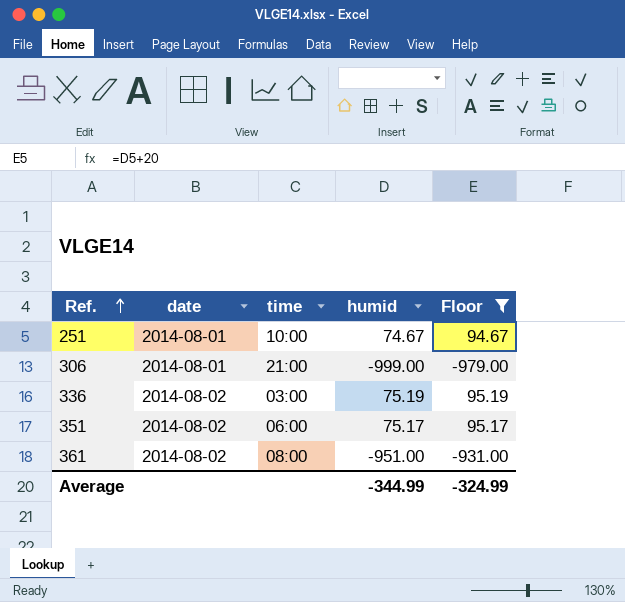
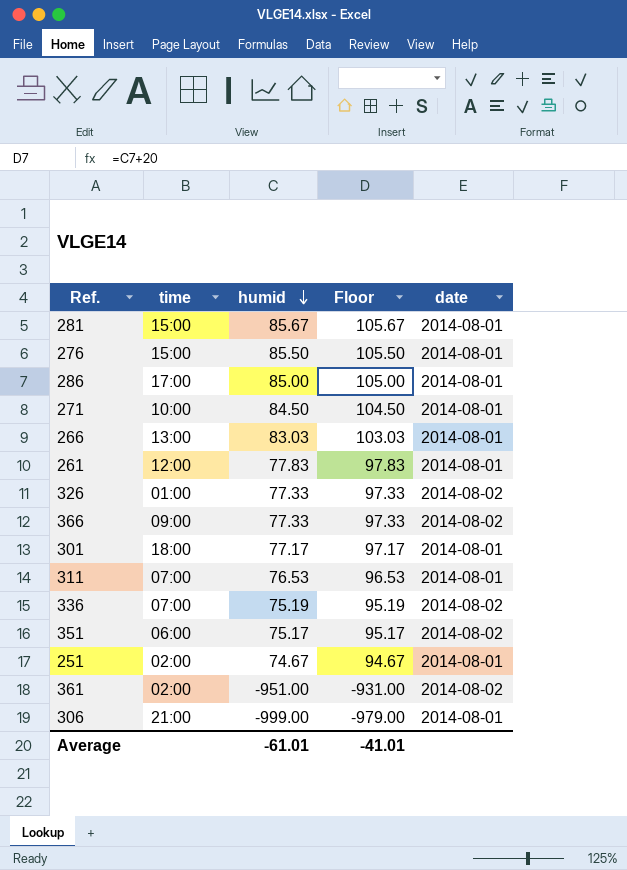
filter: Floor <= 95.19 -> none
row order: Ref. ascending -> humid descending
column date | position: 2 -> 5
336 | time: 03:00 -> 07:00
251 | time: 10:00 -> 02:00
361 | time: 08:00 -> 02:00
Average | humid: -344.99 -> -61.01
Average | Floor: -324.99 -> -41.01

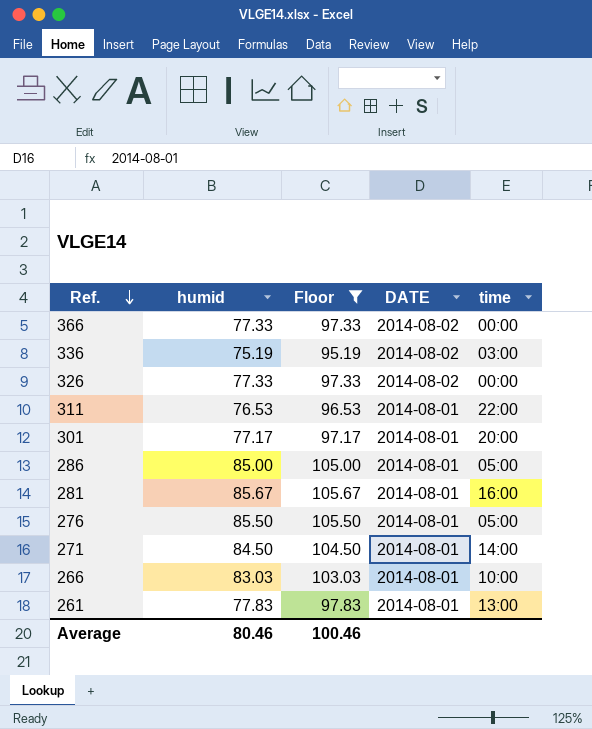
filter: none -> Floor >= 95.19
row order: humid descending -> Ref. descending
column name: date -> DATE
column time | position: 2 -> 5
366 | time: 09:00 -> 00:00
336 | time: 07:00 -> 03:00
326 | time: 01:00 -> 00:00
311 | time: 07:00 -> 22:00
301 | time: 18:00 -> 20:00
286 | time: 17:00 -> 05:00
281 | time: 15:00 -> 16:00
276 | time: 15:00 -> 05:00
271 | time: 10:00 -> 14:00
266 | time: 13:00 -> 10:00
261 | time: 12:00 -> 13:00
Average | humid: -61.01 -> 80.46
Average | Floor: -41.01 -> 100.46

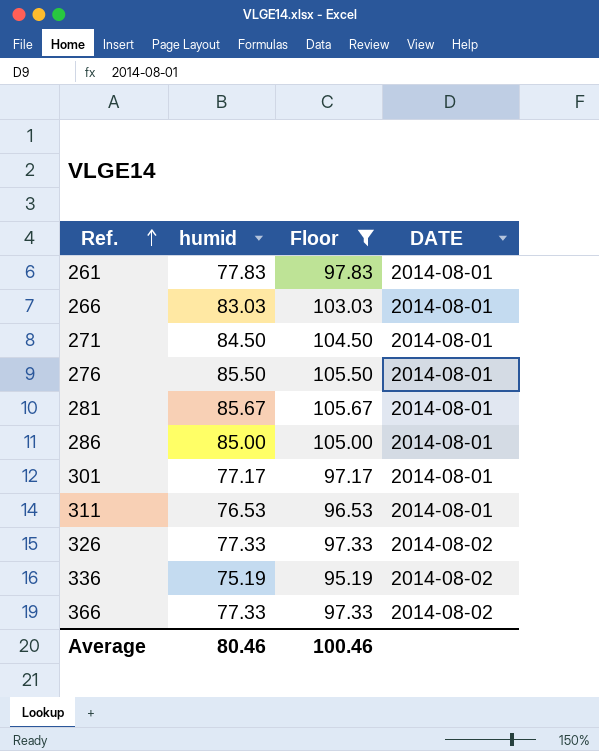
row order: Ref. descending -> Ref. ascending
column time | position: 5 -> none

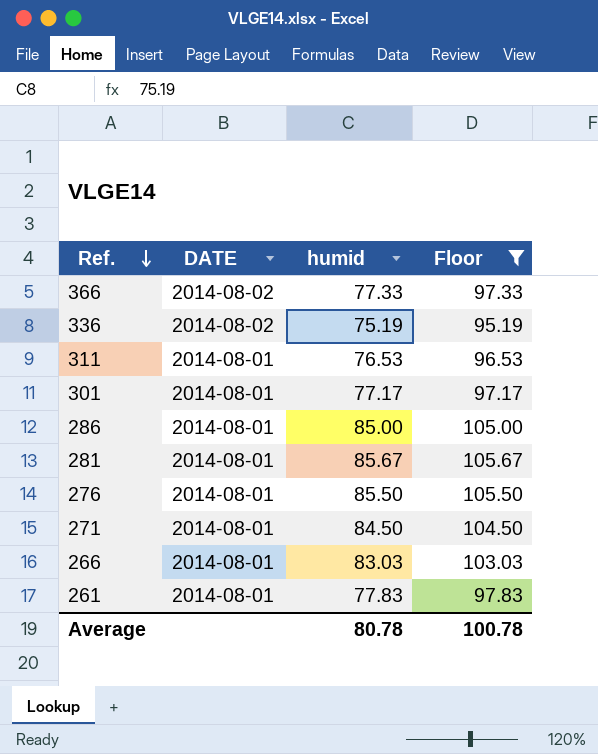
row order: Ref. ascending -> Ref. descending
column DATE | position: 4 -> 2
row 326: 77.33 | 97.33 | 2014-08-02 -> none
Average | humid: 80.46 -> 80.78
Average | Floor: 100.46 -> 100.78

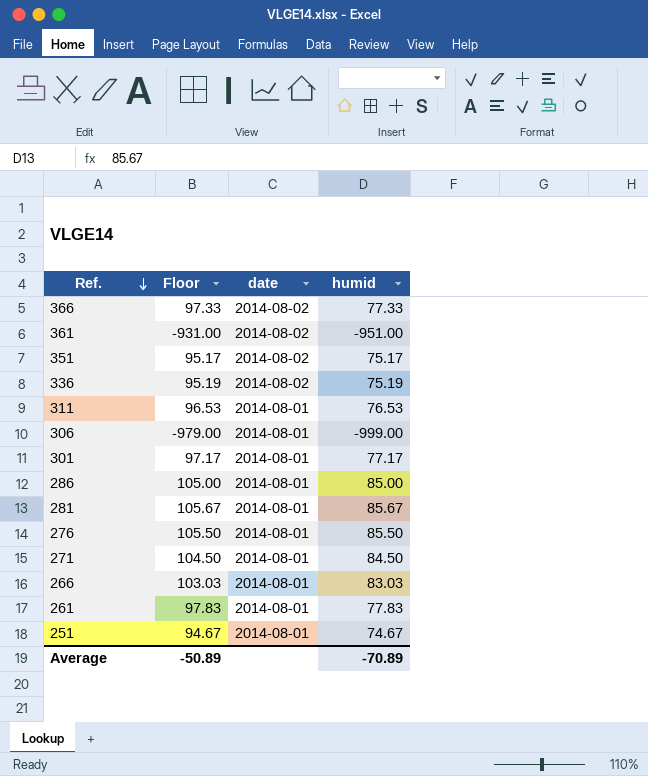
filter: Floor >= 95.19 -> none
column Floor | position: 4 -> 2
column name: DATE -> date
Average | Floor: 100.78 -> -50.89
Average | humid: 80.78 -> -70.89

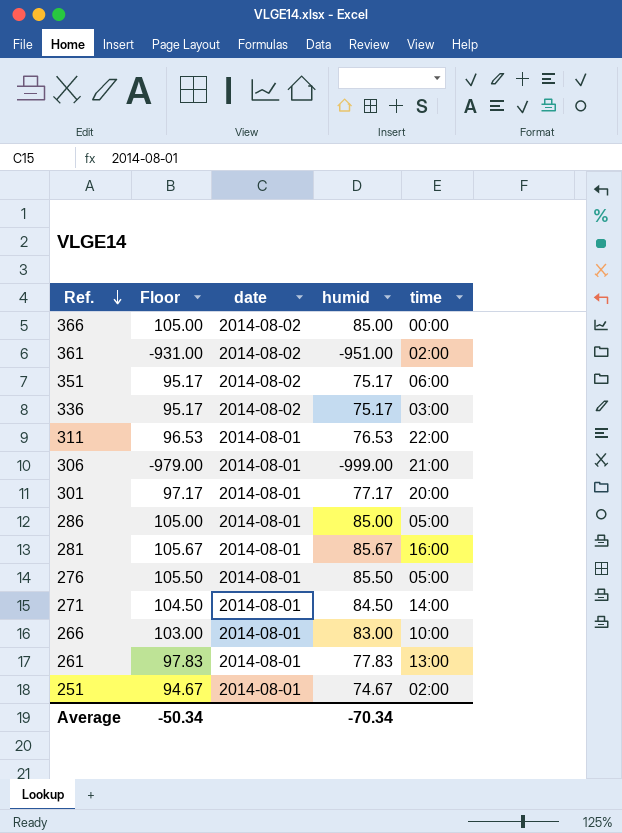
column time | position: none -> 5
366 | Floor: 97.33 -> 105.00
366 | humid: 77.33 -> 85.00
336 | Floor: 95.19 -> 95.17
336 | humid: 75.19 -> 75.17
266 | Floor: 103.03 -> 103.00
266 | humid: 83.03 -> 83.00
Average | Floor: -50.89 -> -50.34
Average | humid: -70.89 -> -70.34

